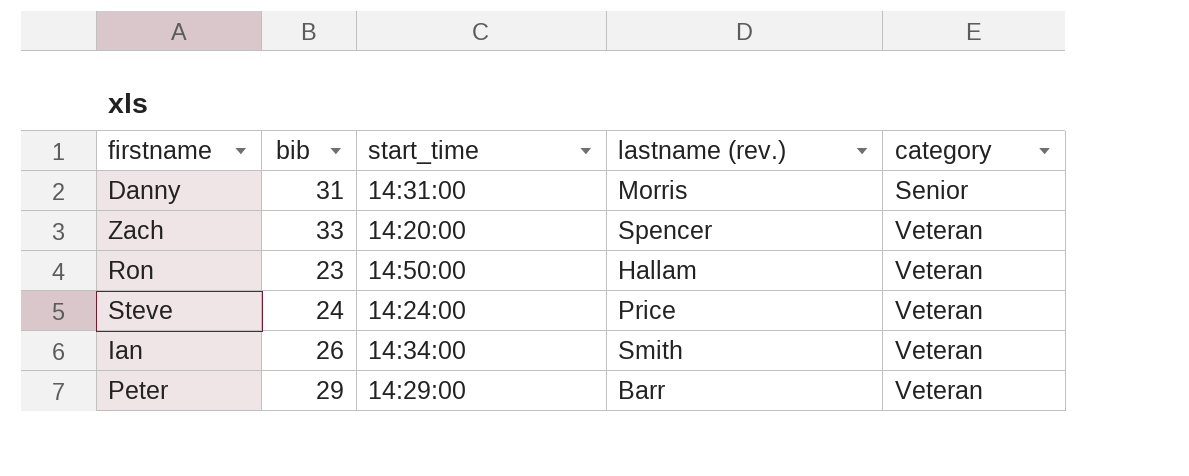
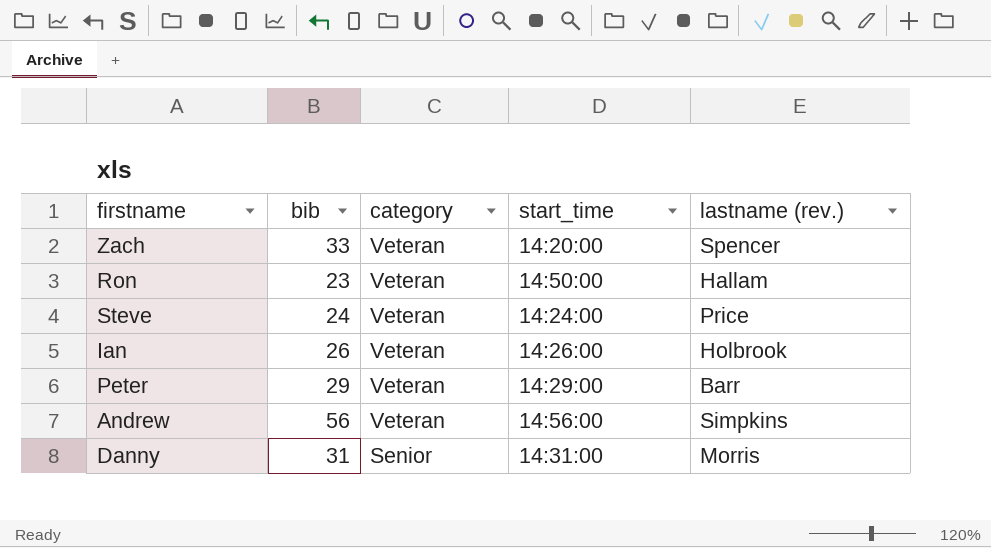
row order: category ascending -> category descending
column category | position: 5 -> 3
Ian | start_time: 14:34:00 -> 14:26:00
Ian | lastname (rev.): Smith -> Holbrook
row Andrew: none -> 56 | Veteran | 14:56:00 | Simpkins

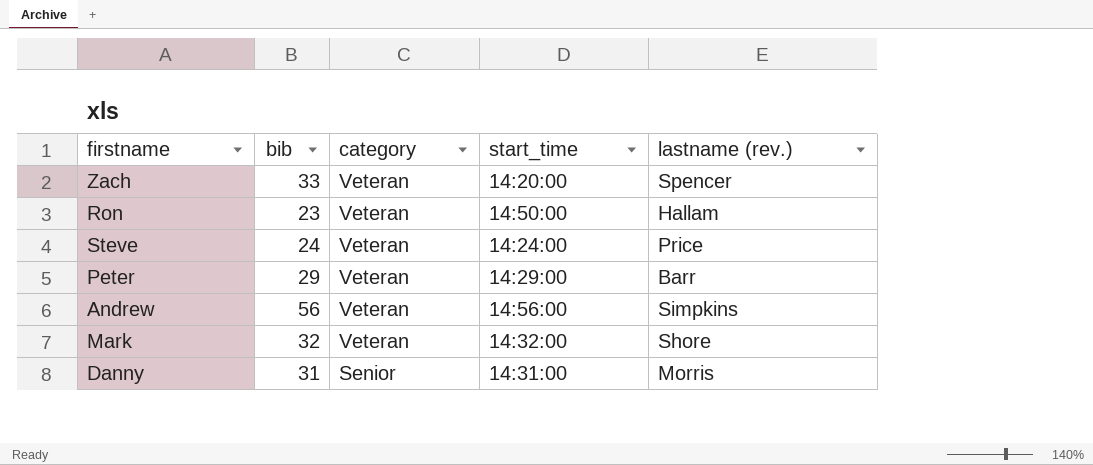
row Ian: 26 | Veteran | 14:26:00 | Holbrook -> none
row Mark: none -> 32 | Veteran | 14:32:00 | Shore

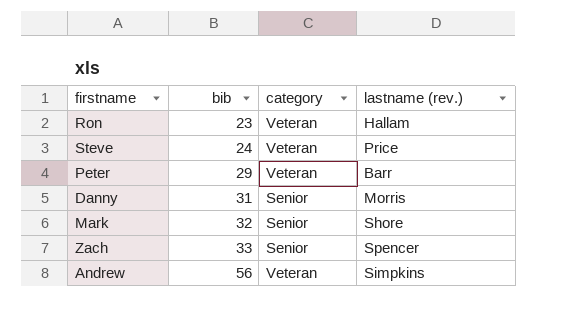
row order: category descending -> bib ascending
column start_time | position: 4 -> none
Mark | category: Veteran -> Senior
Zach | category: Veteran -> Senior

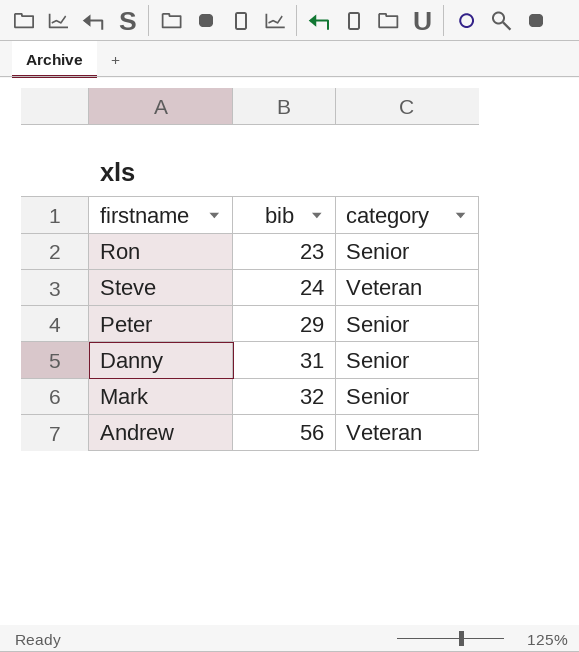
column lastname (rev.) | position: 4 -> none
row Zach: 33 | Senior | Spencer -> none
Ron | category: Veteran -> Senior
Peter | category: Veteran -> Senior

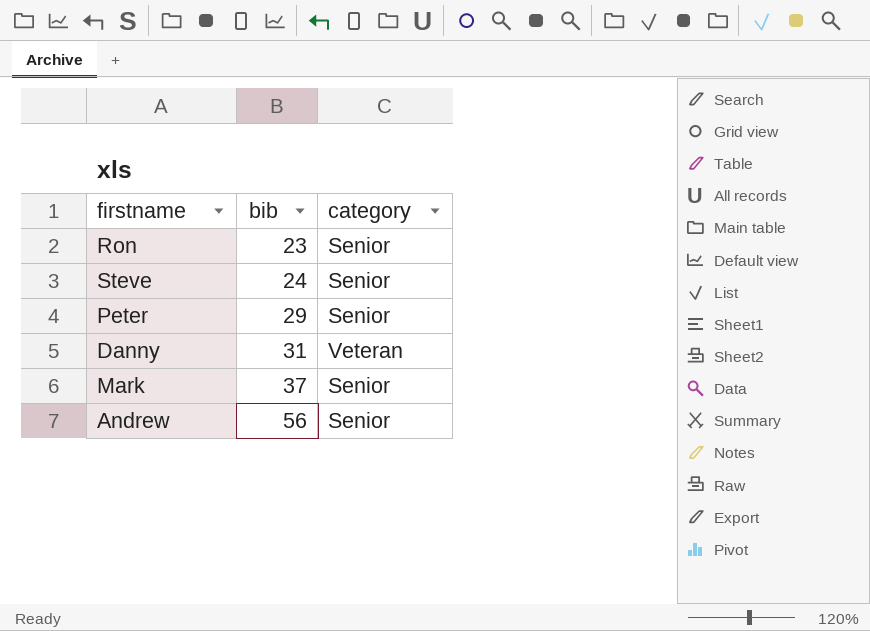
Steve | category: Veteran -> Senior
Danny | category: Senior -> Veteran
Mark | bib: 32 -> 37
Andrew | category: Veteran -> Senior

